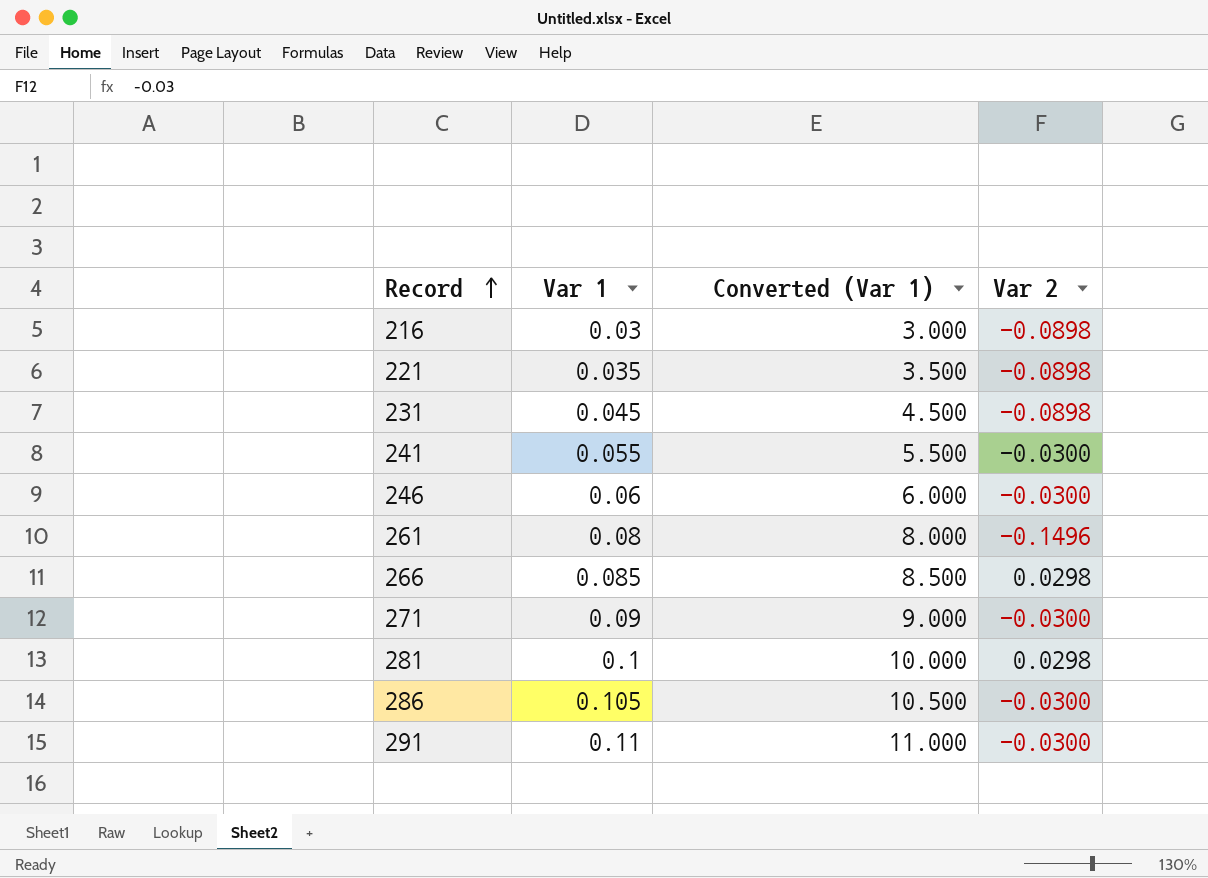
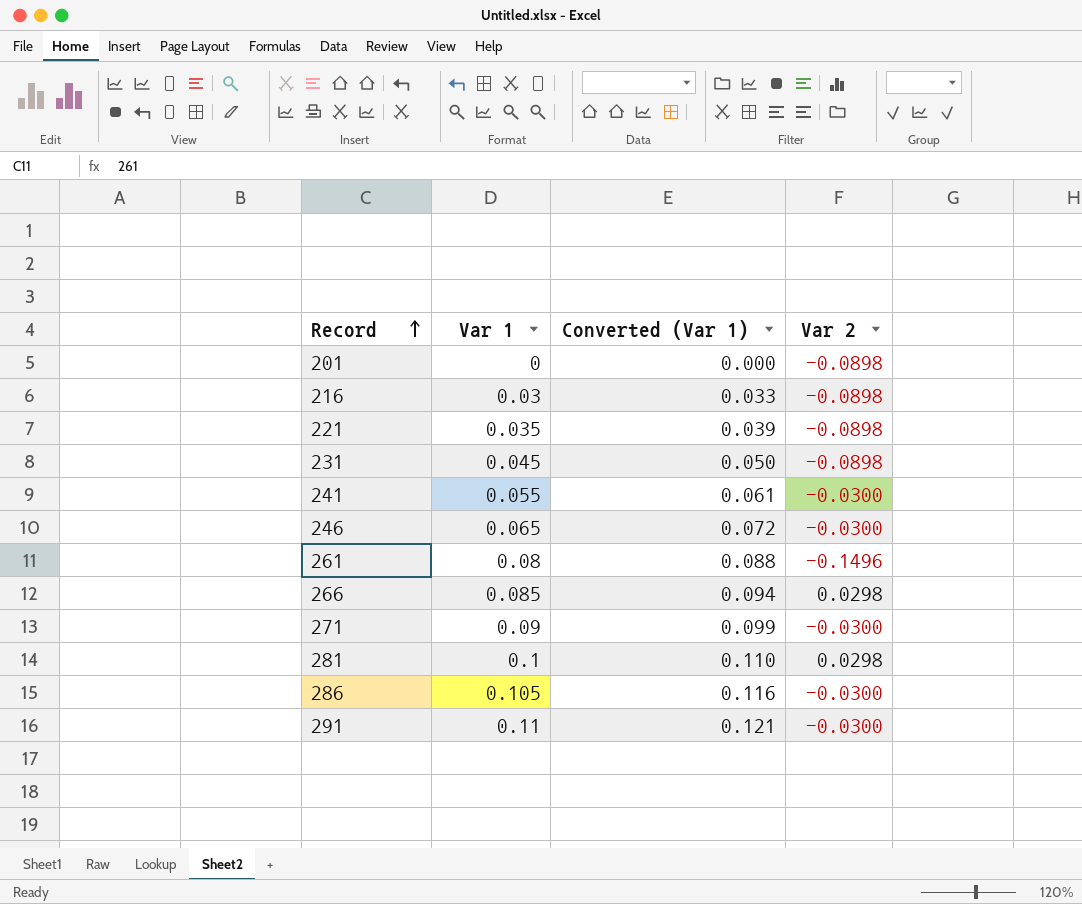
column Converted (Var 1) | formula: [Var 1] * 100 -> [Var 1] * 1.1
row 201: none -> 0 | 0.000 | -0.0898
246 | Var 1: 0.06 -> 0.065

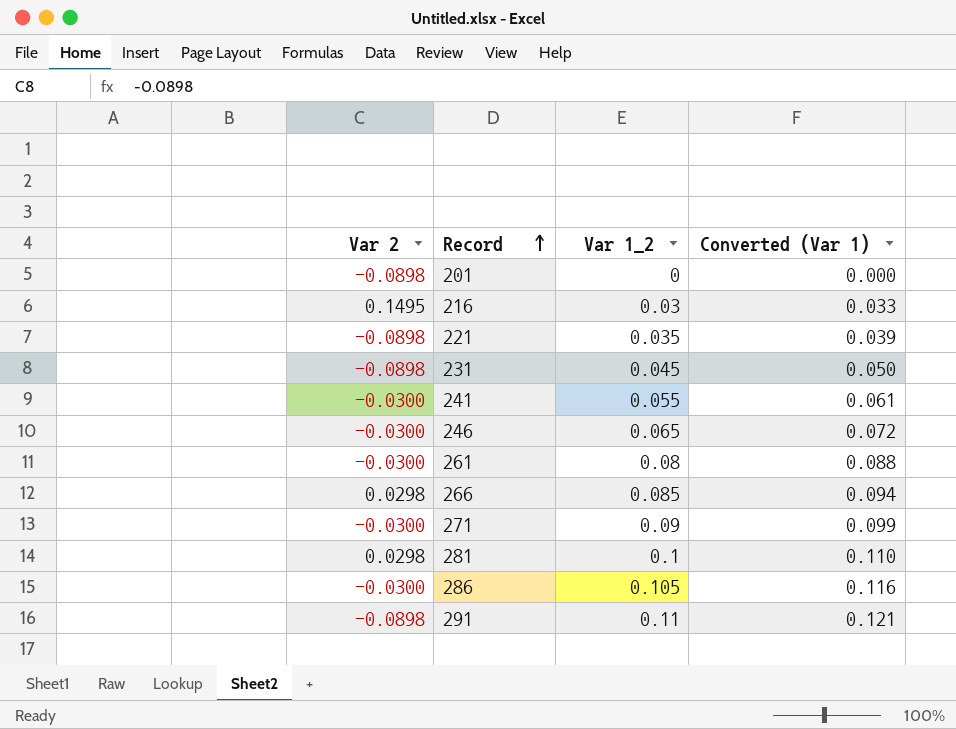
column Var 2 | position: 4 -> 1
column name: Var 1 -> Var 1_2
216 | Var 2: -0.0898 -> 0.1495
261 | Var 2: -0.1496 -> -0.0300
291 | Var 2: -0.0300 -> -0.0898

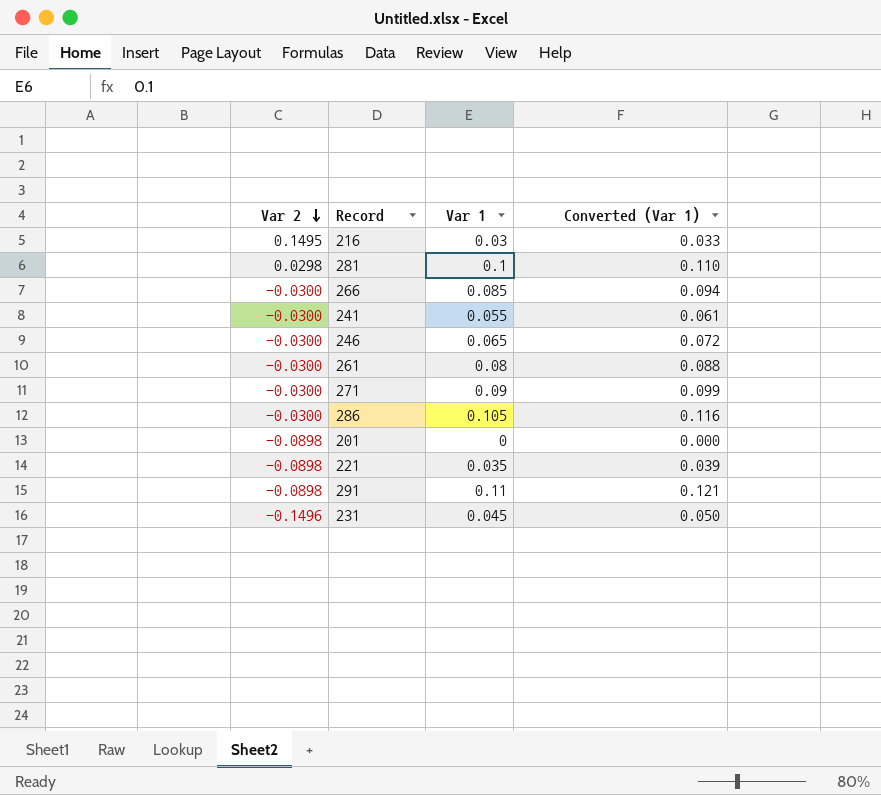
row order: Record ascending -> Var 2 descending
column name: Var 1_2 -> Var 1
266 | Var 2: 0.0298 -> -0.0300
231 | Var 2: -0.0898 -> -0.1496

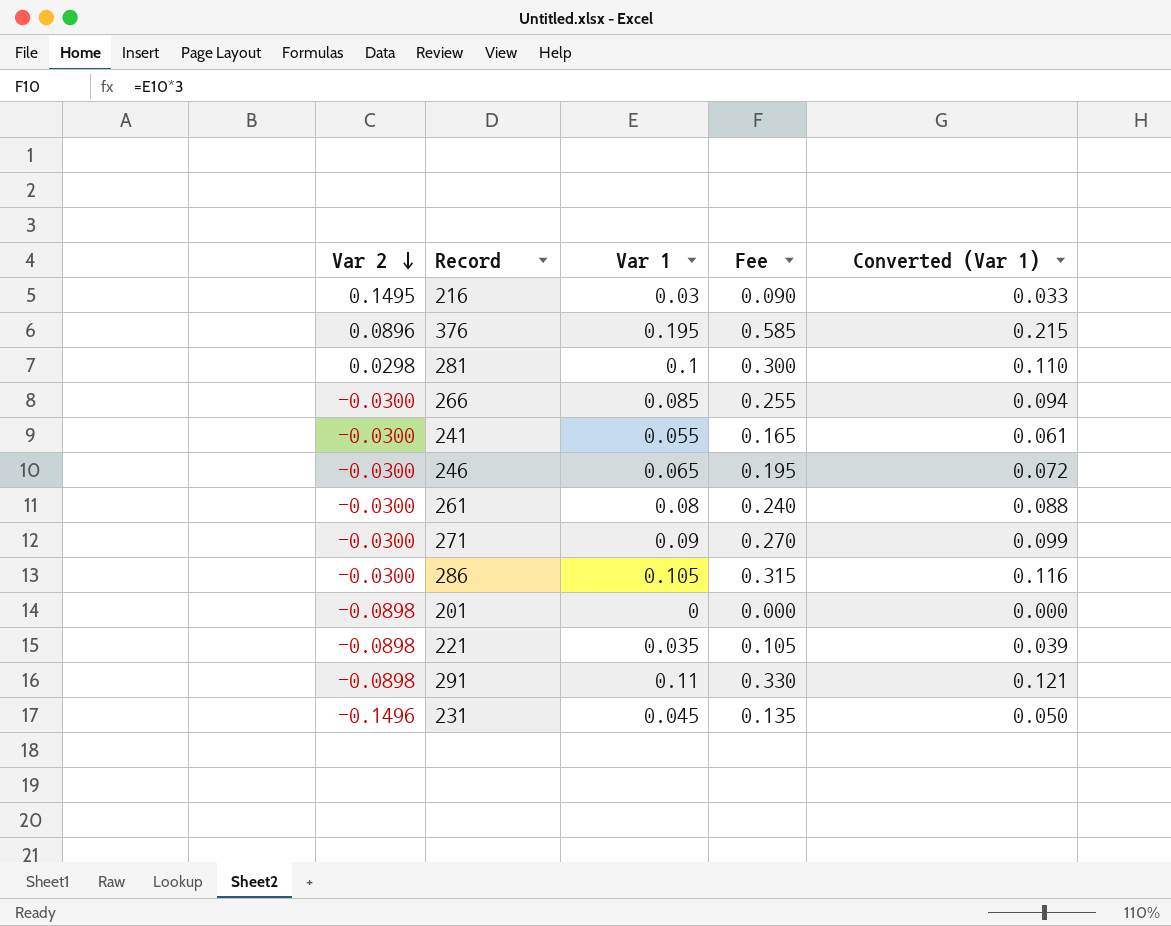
column Fee | formula: none -> [Var 1] * 3
row 376: none -> 0.0896 | 0.195 | 0.585 | 0.215

